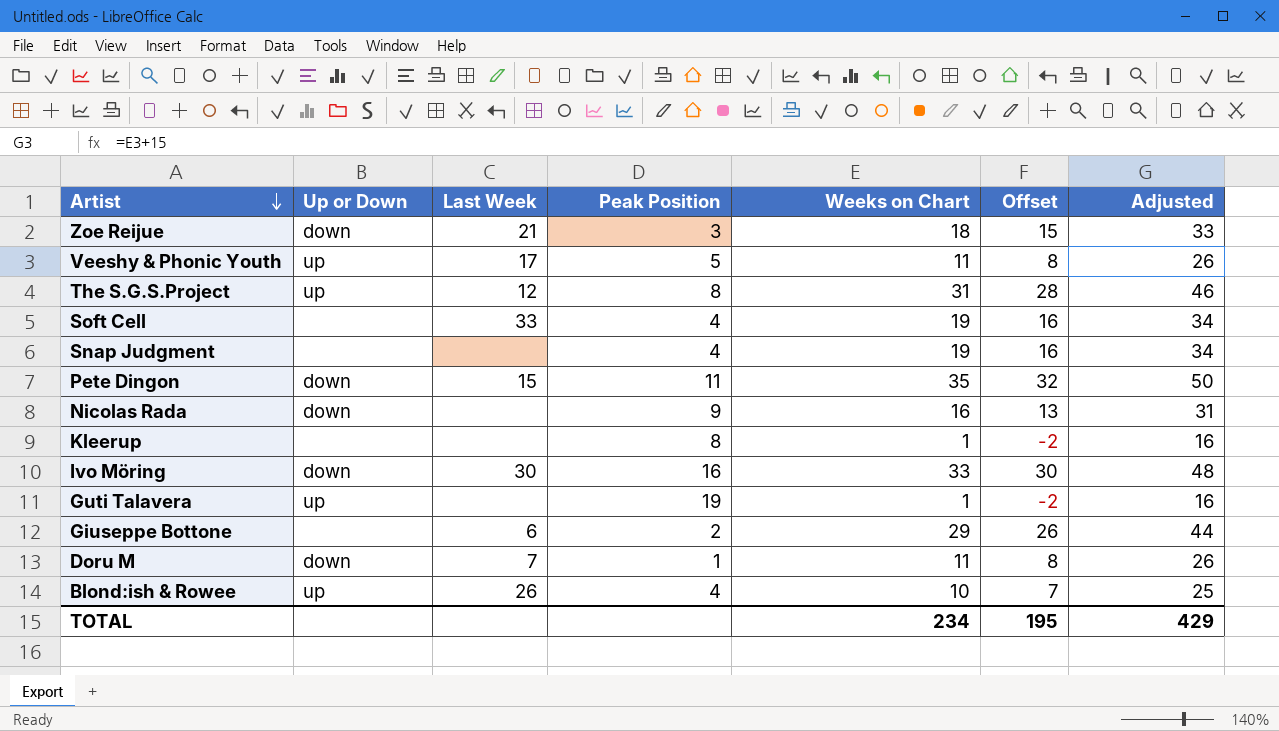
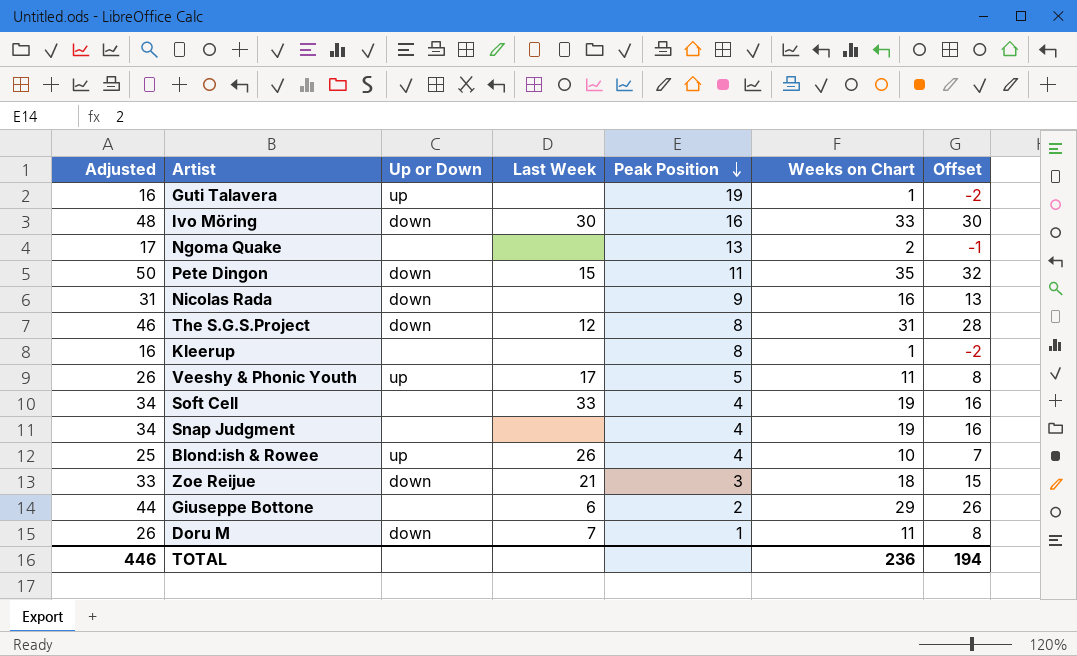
row order: Artist descending -> Peak Position descending
column Adjusted | position: 7 -> 1
row Ngoma Quake: none -> 17 | none | none | 13 | 2 | -1
The S.G.S.Project | Up or Down: up -> down
TOTAL | Adjusted: 429 -> 446
TOTAL | Weeks on Chart: 234 -> 236
TOTAL | Offset: 195 -> 194

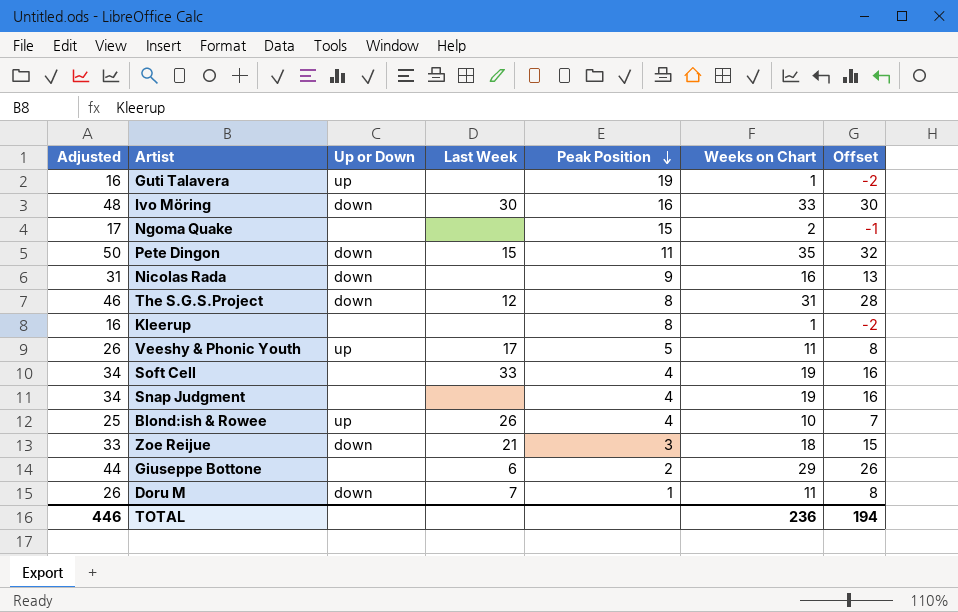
Ngoma Quake | Peak Position: 13 -> 15

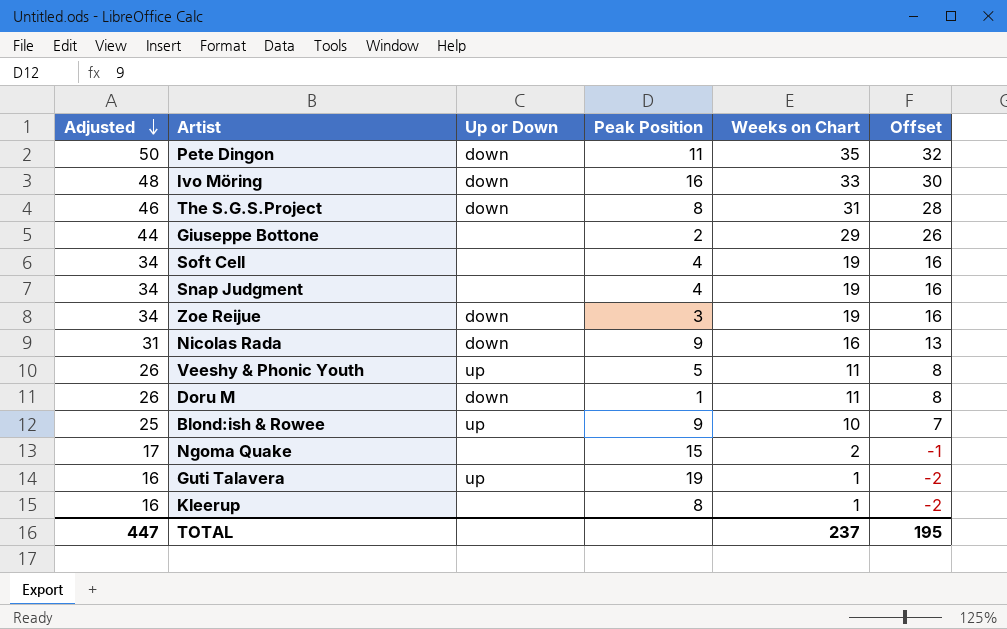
row order: Peak Position descending -> Adjusted descending
column Last Week | position: 4 -> none
Zoe Reijue | Adjusted: 33 -> 34
Zoe Reijue | Weeks on Chart: 18 -> 19
Zoe Reijue | Offset: 15 -> 16
Blond:ish & Rowee | Peak Position: 4 -> 9
TOTAL | Adjusted: 446 -> 447
TOTAL | Weeks on Chart: 236 -> 237
TOTAL | Offset: 194 -> 195

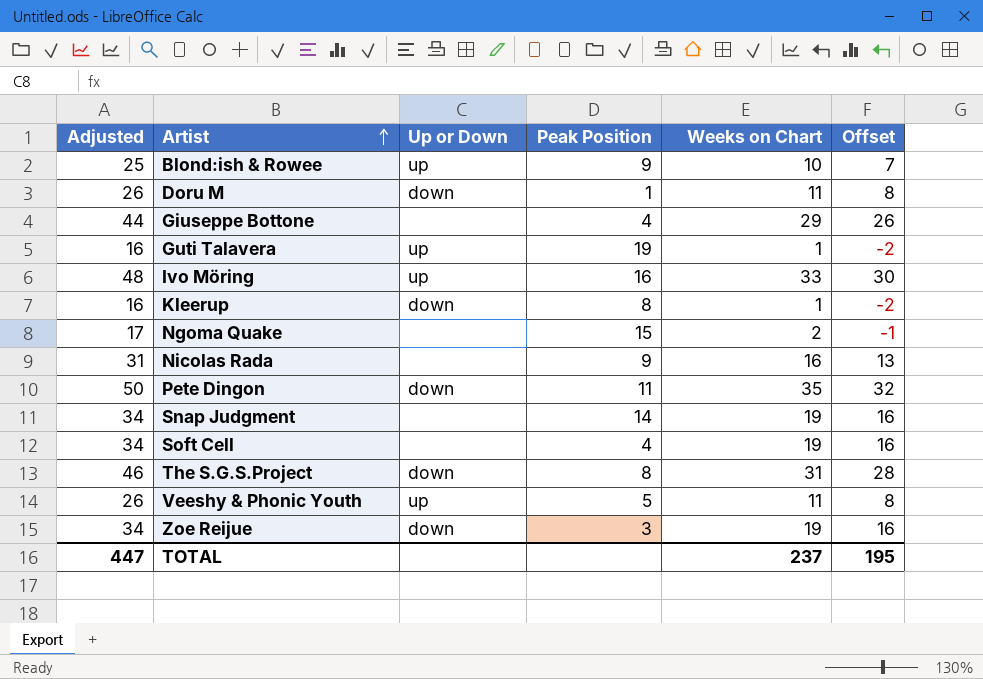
row order: Adjusted descending -> Artist ascending
Giuseppe Bottone | Peak Position: 2 -> 4
Ivo Möring | Up or Down: down -> up
Kleerup | Up or Down: none -> down
Nicolas Rada | Up or Down: down -> none
Snap Judgment | Peak Position: 4 -> 14

